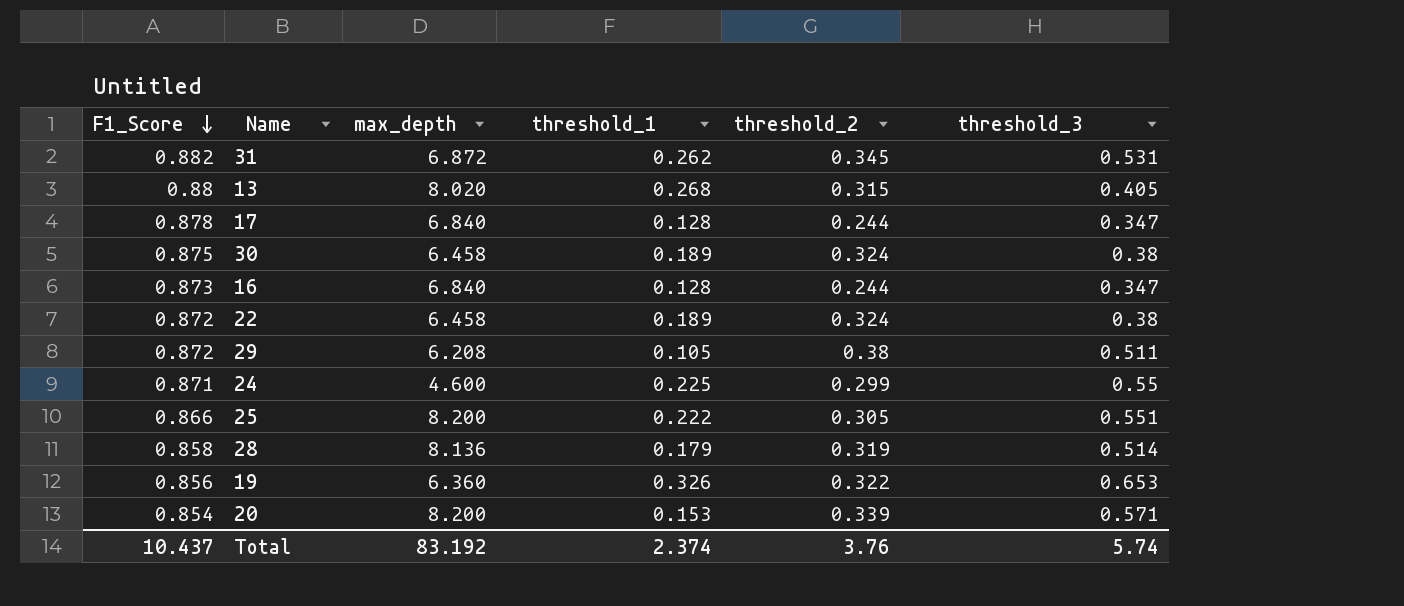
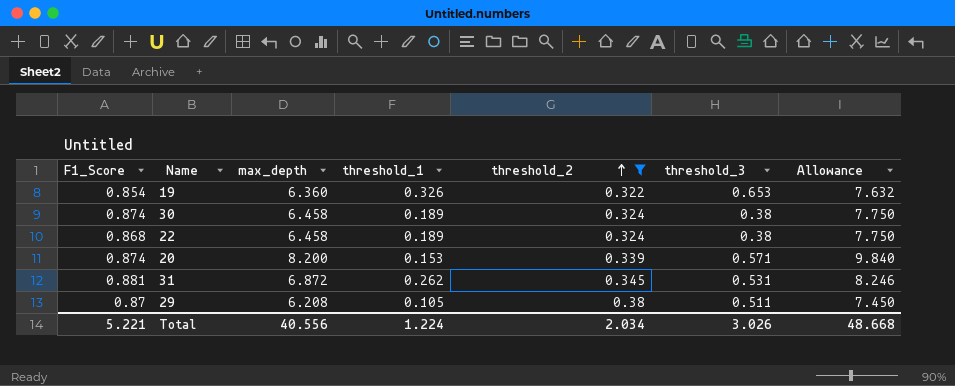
filter: none -> threshold_2 >= 0.322
row order: F1_Score descending -> threshold_2 ascending
column Allowance | formula: none -> [max_depth] * 1.2
19 | F1_Score: 0.856 -> 0.854
30 | F1_Score: 0.875 -> 0.874
22 | F1_Score: 0.872 -> 0.868
20 | F1_Score: 0.854 -> 0.874
31 | F1_Score: 0.882 -> 0.881
29 | F1_Score: 0.872 -> 0.87
Total | F1_Score: 10.437 -> 5.221
Total | max_depth: 83.192 -> 40.556
Total | threshold_1: 2.374 -> 1.224
Total | threshold_2: 3.76 -> 2.034
Total | threshold_3: 5.74 -> 3.026

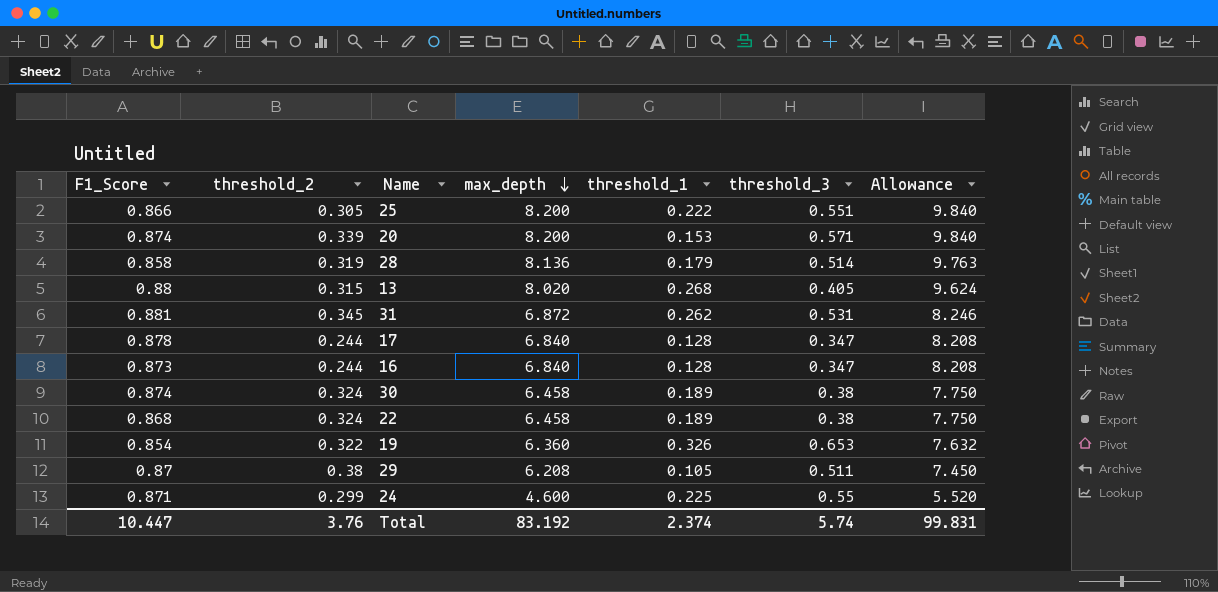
filter: threshold_2 >= 0.322 -> none
row order: threshold_2 ascending -> max_depth descending
column threshold_2 | position: 5 -> 2
Total | F1_Score: 5.221 -> 10.447
Total | threshold_2: 2.034 -> 3.76
Total | max_depth: 40.556 -> 83.192
Total | threshold_1: 1.224 -> 2.374
Total | threshold_3: 3.026 -> 5.74
Total | Allowance: 48.668 -> 99.831

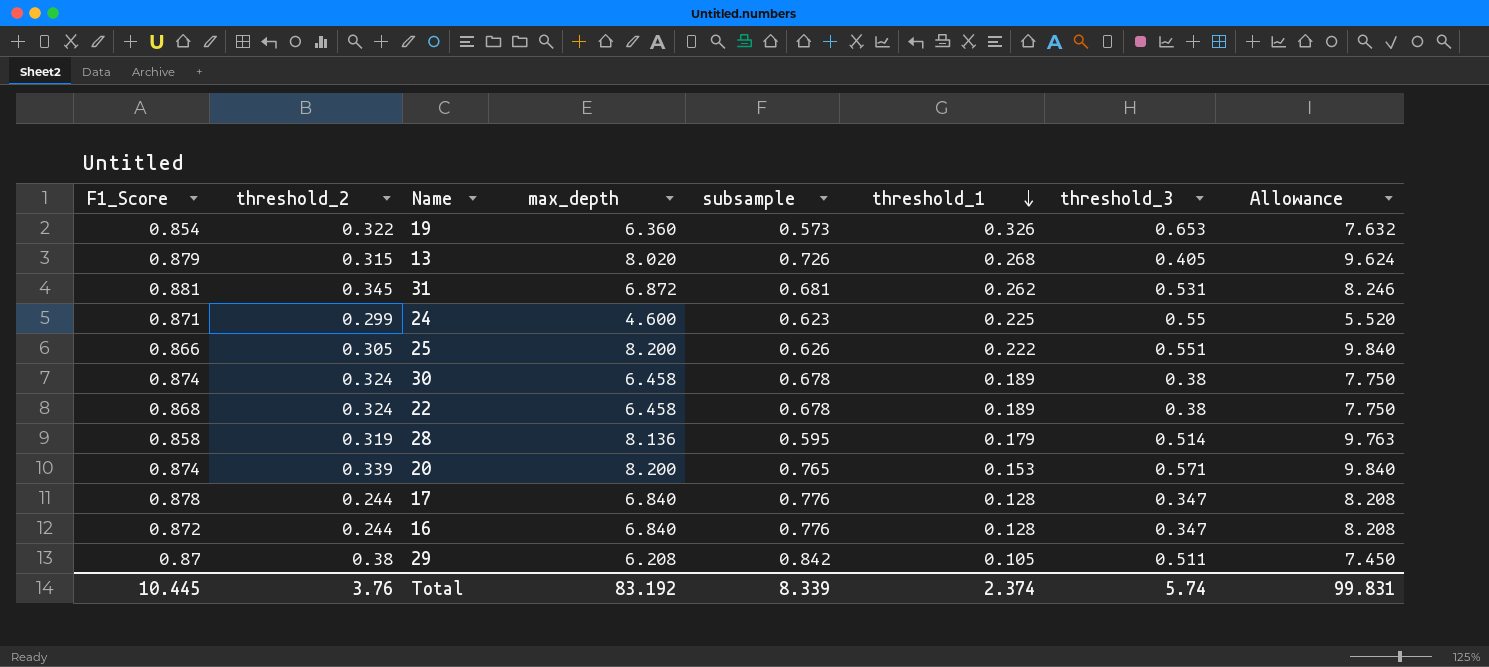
row order: max_depth descending -> threshold_1 descending
column subsample | position: none -> 5
13 | F1_Score: 0.88 -> 0.879
16 | F1_Score: 0.873 -> 0.872
Total | F1_Score: 10.447 -> 10.445

